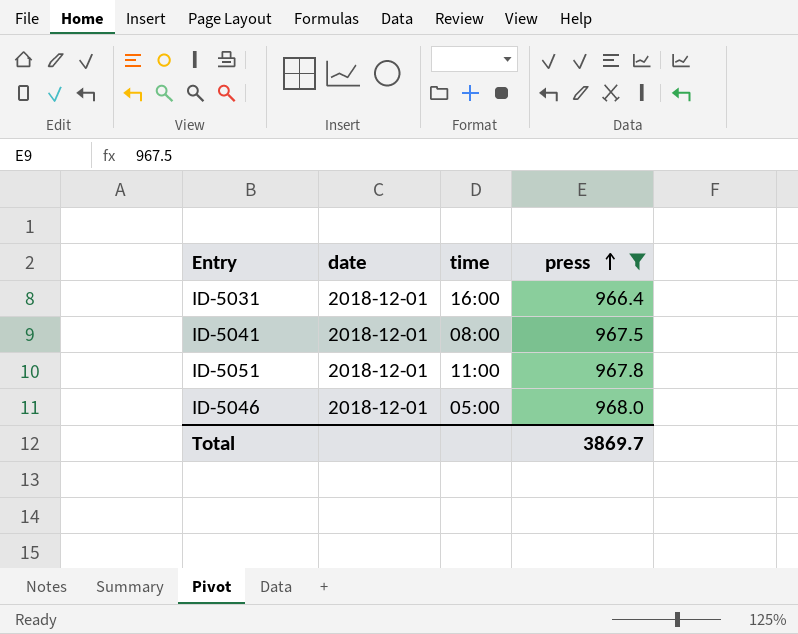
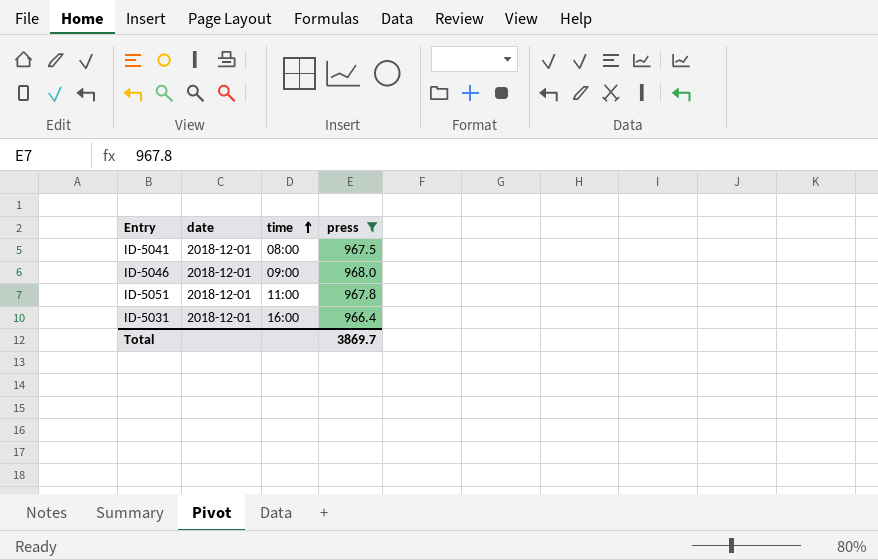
row order: press ascending -> time ascending
ID-5046 | time: 05:00 -> 09:00

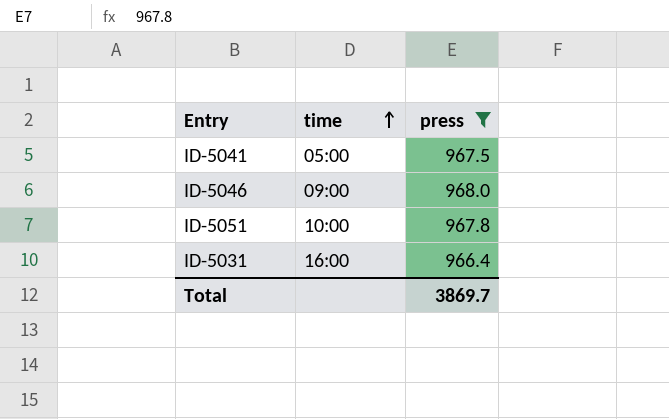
column date | position: 2 -> none
ID-5041 | time: 08:00 -> 05:00
ID-5051 | time: 11:00 -> 10:00

